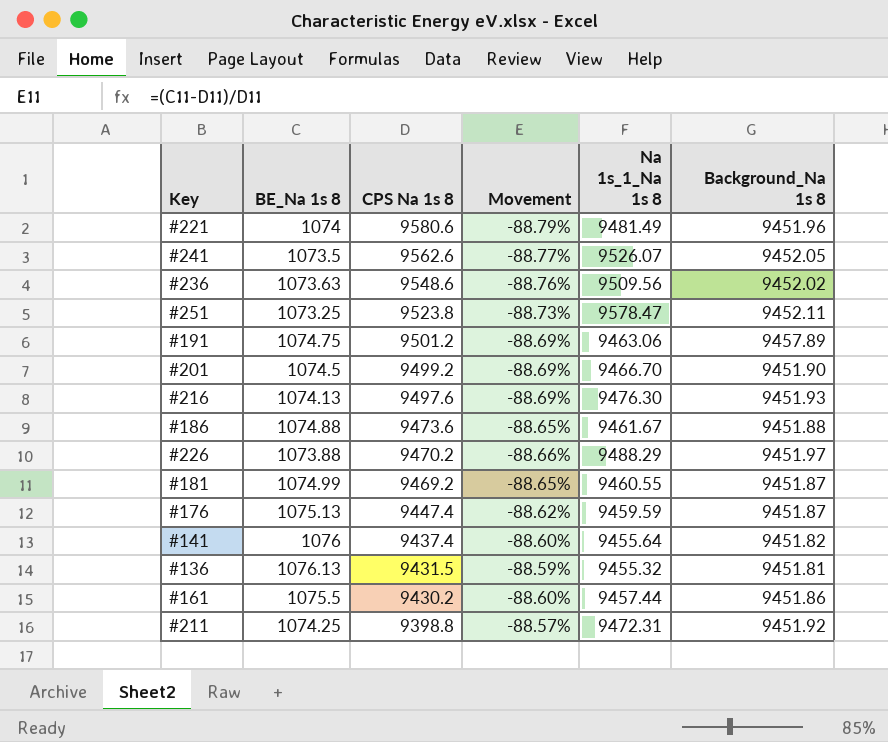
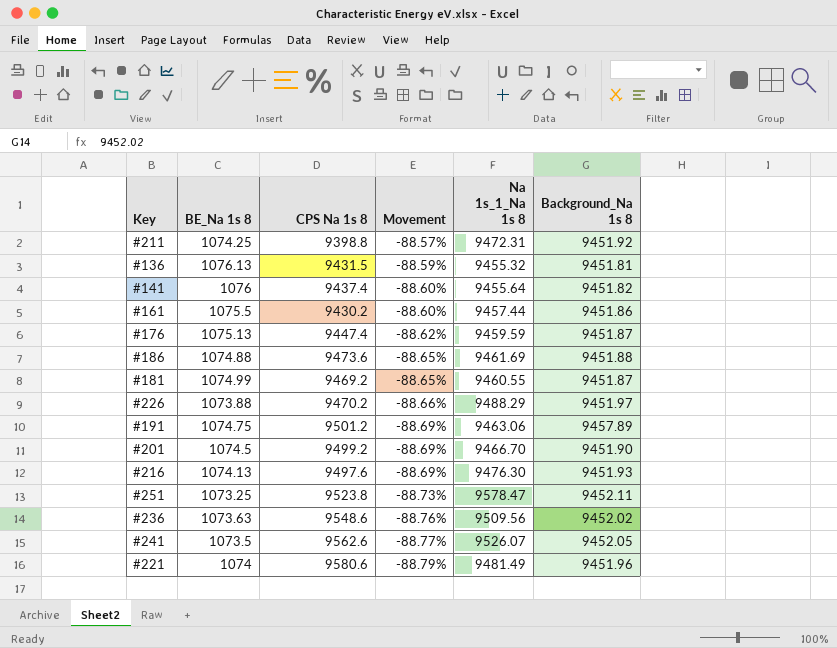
row order: CPS Na 1s 8 descending -> Movement descending
#186 | Na 1s_1_Na 1s 8: 9461.67 -> 9461.69

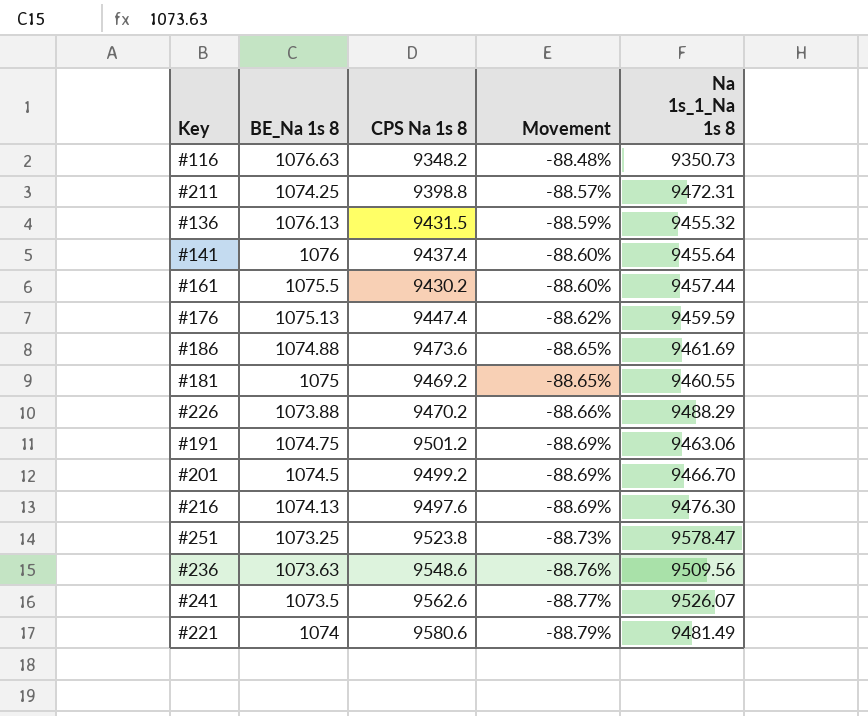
column Background_Na 1s 8 | position: 6 -> none
row #116: none -> 1076.63 | 9348.2 | -88.48% | 9350.73
#181 | BE_Na 1s 8: 1074.99 -> 1075

